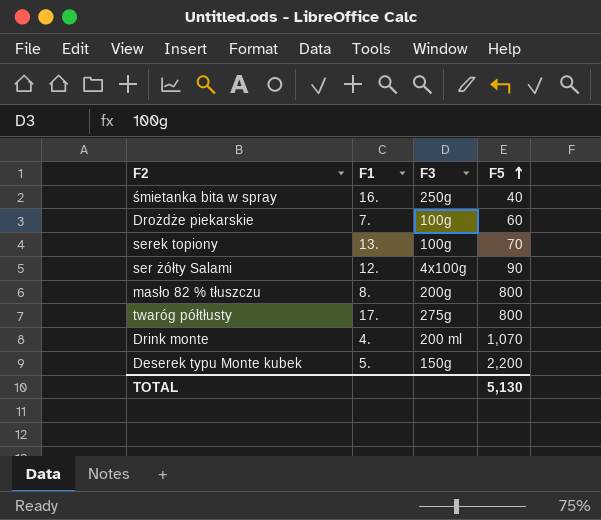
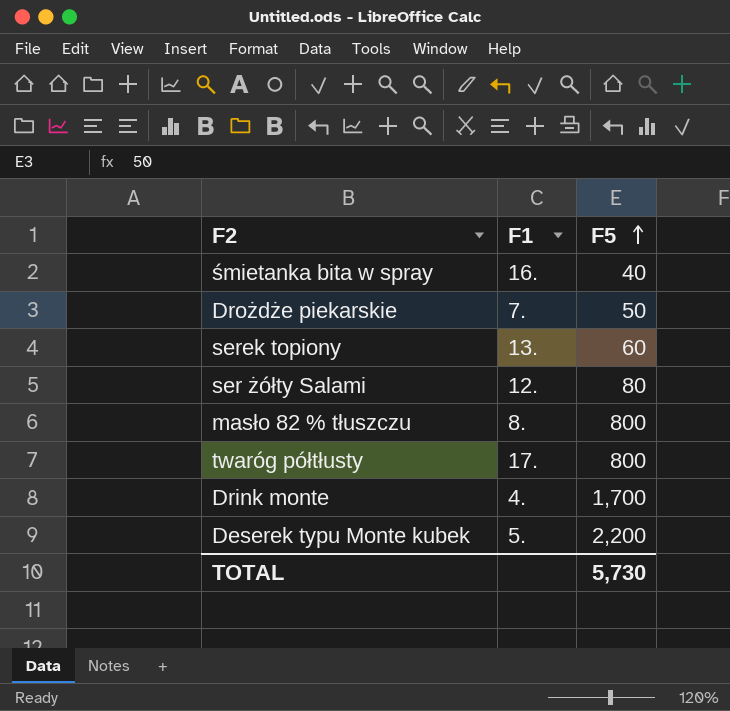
column F3 | position: 3 -> none
Drożdże piekarskie | F5: 60 -> 50
serek topiony | F5: 70 -> 60
ser żółty Salami | F5: 90 -> 80
Drink monte | F5: 1,070 -> 1,700
TOTAL | F5: 5,130 -> 5,730

